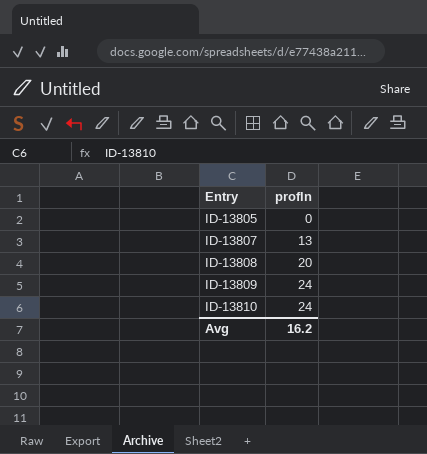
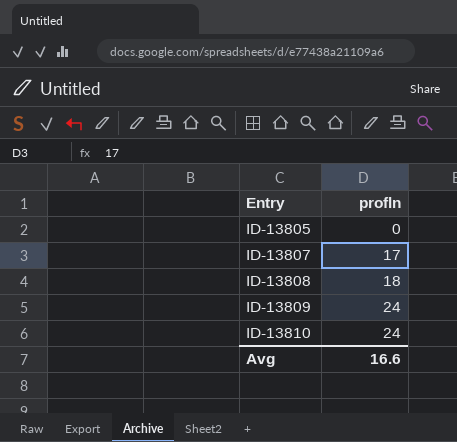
ID-13807 | profln: 13 -> 17
ID-13808 | profln: 20 -> 18
Avg | profln: 16.2 -> 16.6

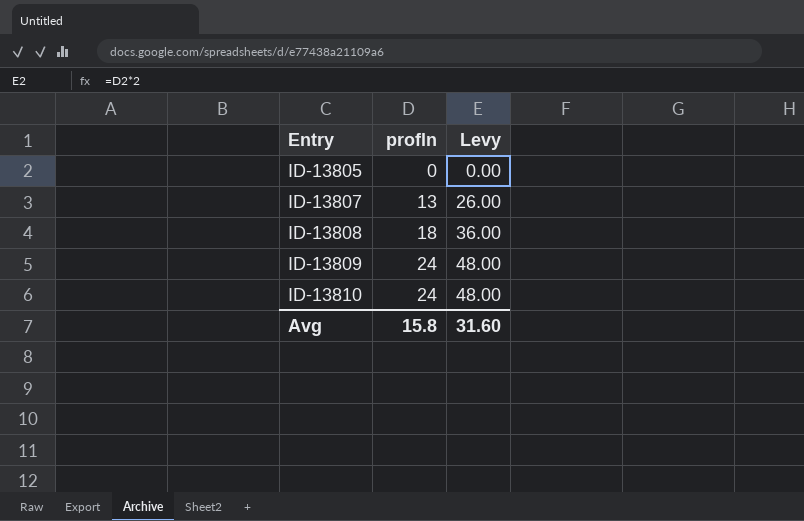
column Levy | formula: none -> [profln] * 2
ID-13807 | profln: 17 -> 13
Avg | profln: 16.6 -> 15.8

